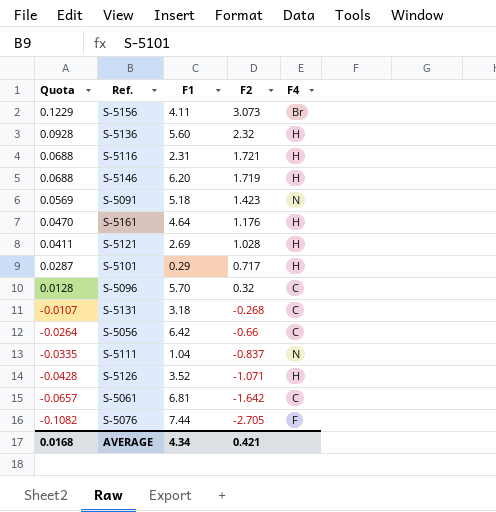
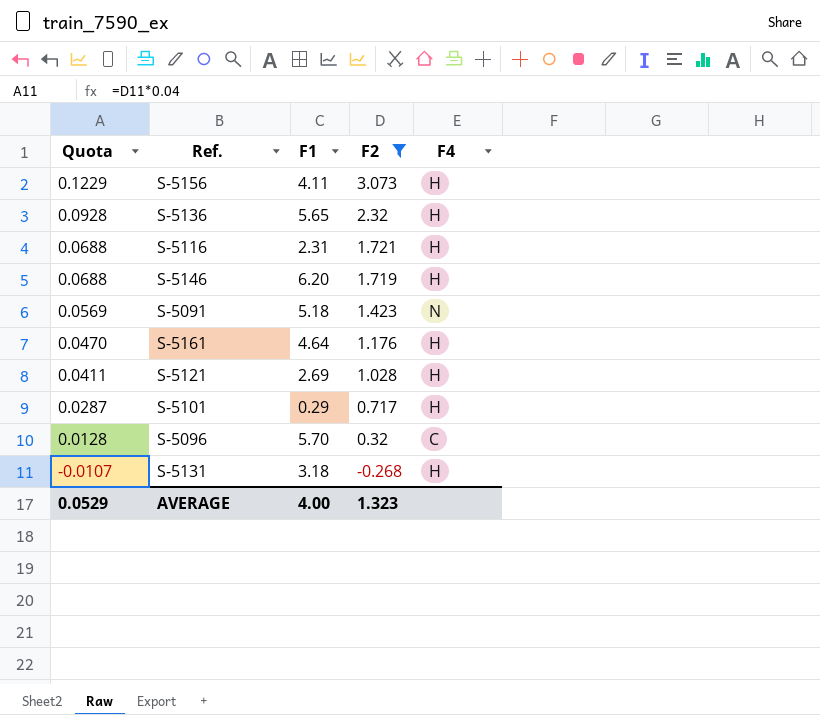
filter: none -> F2 >= -0.268
S-5156 | F4: Br -> H
S-5136 | F1: 5.60 -> 5.65
S-5131 | F4: C -> H
AVERAGE | Quota: 0.0168 -> 0.0529
AVERAGE | F1: 4.34 -> 4.00
AVERAGE | F2: 0.421 -> 1.323

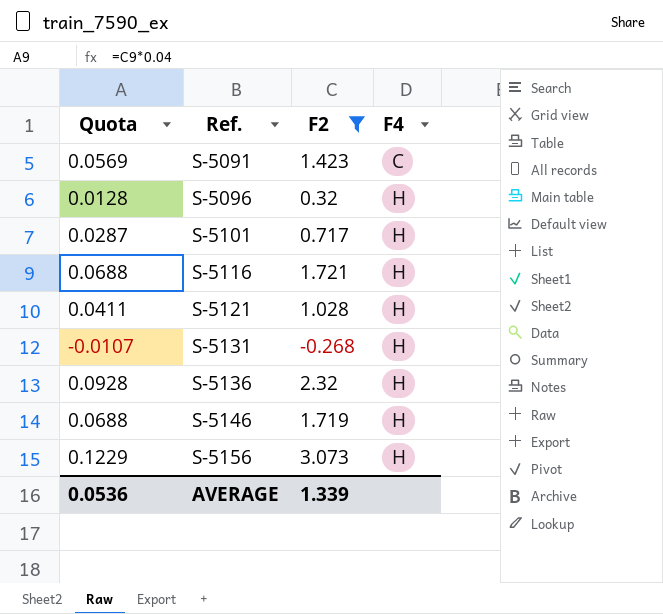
row order: Quota descending -> Ref. ascending
column F1 | position: 3 -> none
row S-5161: 0.0470 | 4.64 | 1.176 | H -> none
S-5091 | F4: N -> C
S-5096 | F4: C -> H
AVERAGE | Quota: 0.0529 -> 0.0536
AVERAGE | F2: 1.323 -> 1.339

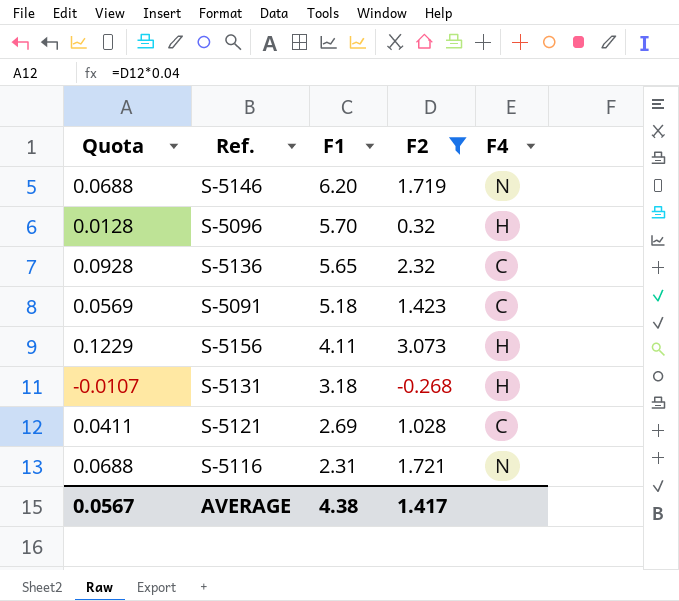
row order: Ref. ascending -> F1 descending
column F1 | position: none -> 3
row S-5101: 0.0287 | 0.717 | H -> none
S-5146 | F4: H -> N
S-5136 | F4: H -> C
S-5121 | F4: H -> C
S-5116 | F4: H -> N
AVERAGE | Quota: 0.0536 -> 0.0567
AVERAGE | F2: 1.339 -> 1.417

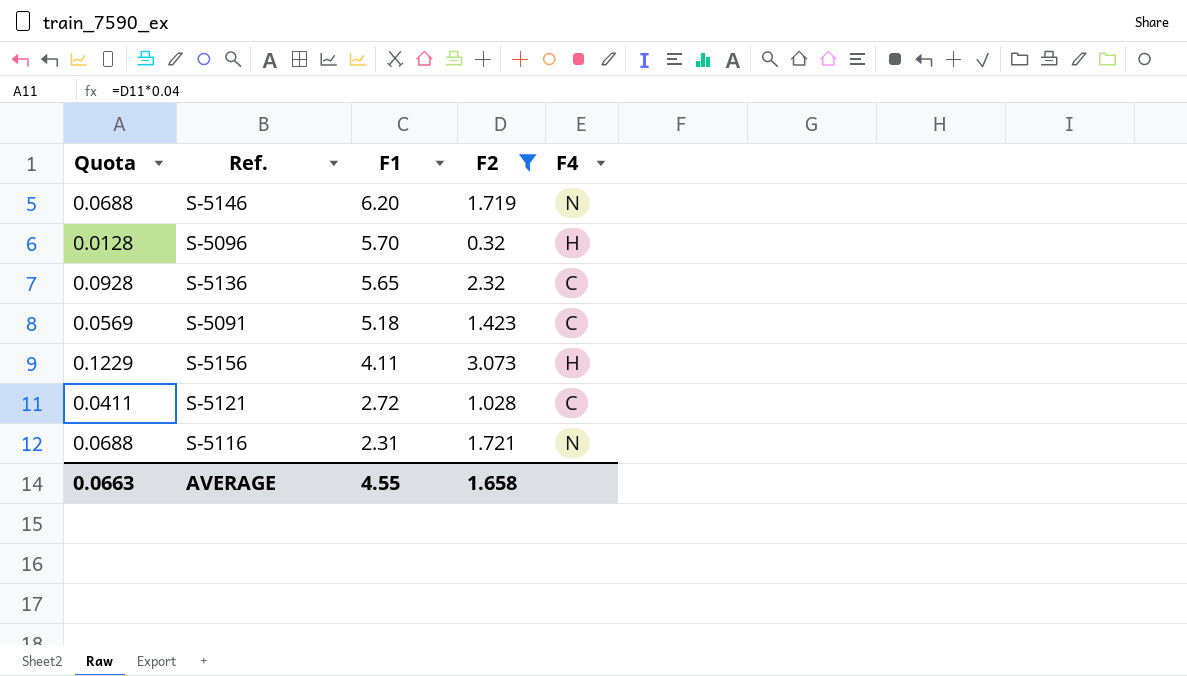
row S-5131: -0.0107 | 3.18 | -0.268 | H -> none
S-5121 | F1: 2.69 -> 2.72
AVERAGE | Quota: 0.0567 -> 0.0663
AVERAGE | F1: 4.38 -> 4.55
AVERAGE | F2: 1.417 -> 1.658

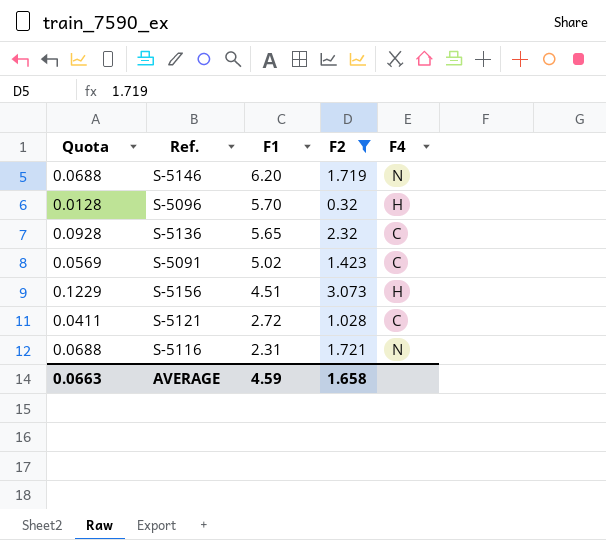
S-5091 | F1: 5.18 -> 5.02
S-5156 | F1: 4.11 -> 4.51
AVERAGE | F1: 4.55 -> 4.59

